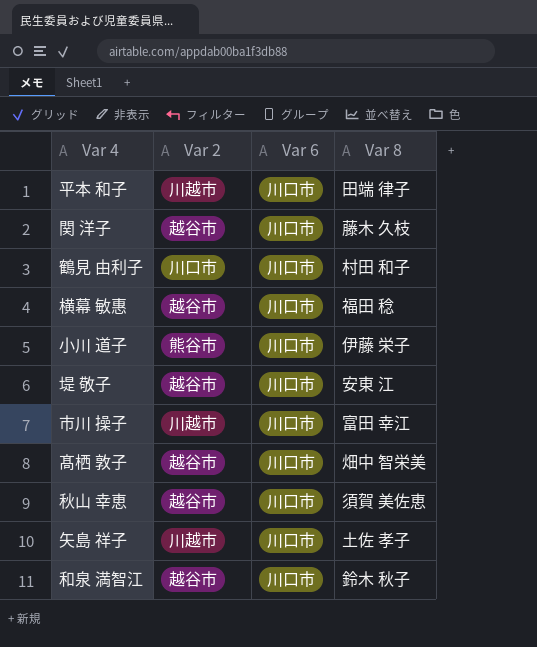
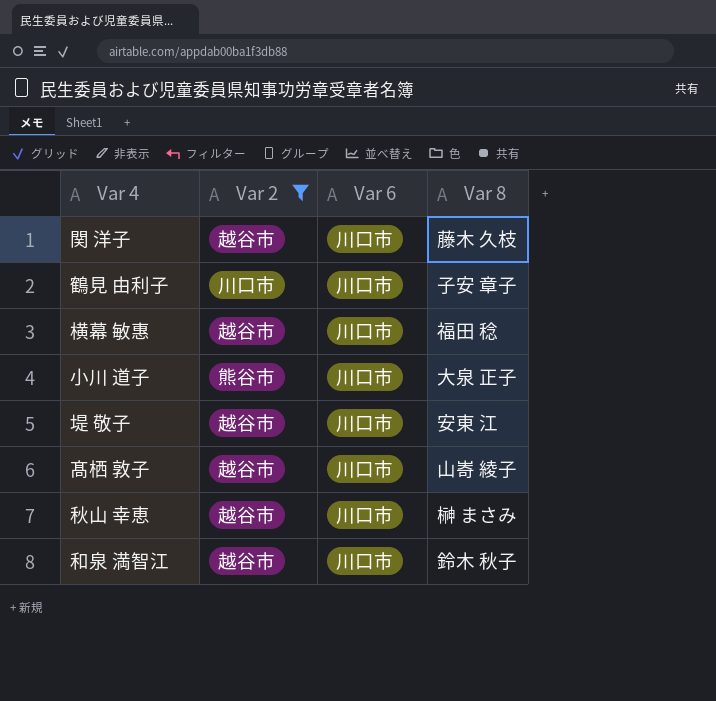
filter: none -> Var 2 != 川越市
鶴見 由利子 | Var 8: 村田 和子 -> 子安 章子
小川 道子 | Var 8: 伊藤 栄子 -> 大泉 正子
髙栖 敦子 | Var 8: 畑中 智栄美 -> 山㟢 綾子
秋山 幸恵 | Var 8: 須賀 美佐恵 -> 榊 まさみ

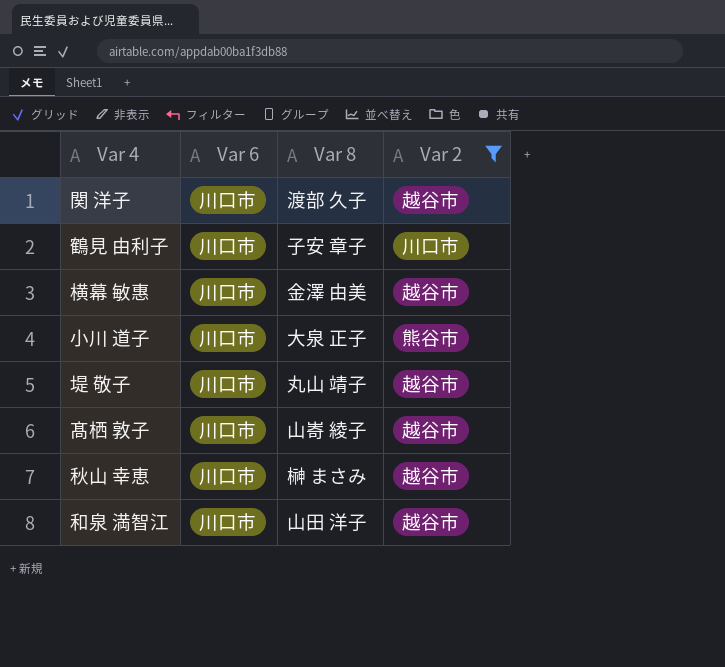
column Var 2 | position: 2 -> 4
関 洋子 | Var 8: 藤木 久枝 -> 渡部 久子
横幕 敏惠 | Var 8: 福田 稔 -> 金澤 由美
堤 敬子 | Var 8: 安東 江 -> 丸山 靖子
和泉 満智江 | Var 8: 鈴木 秋子 -> 山田 洋子

